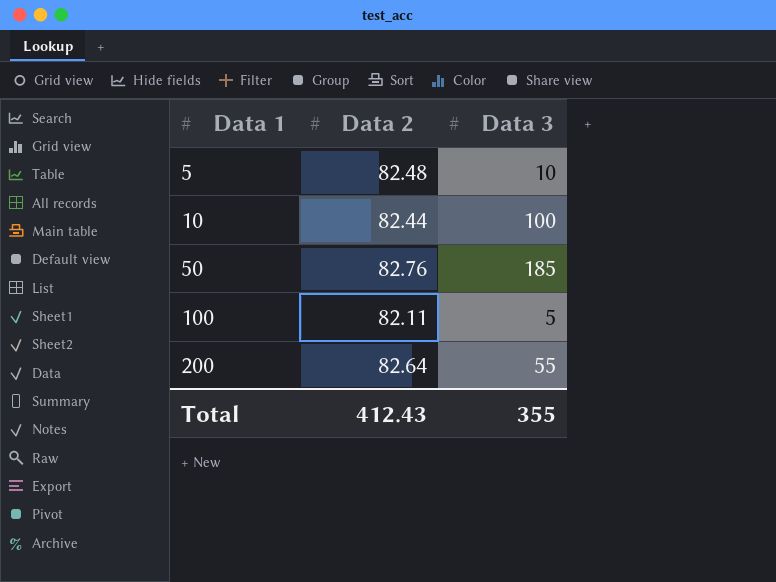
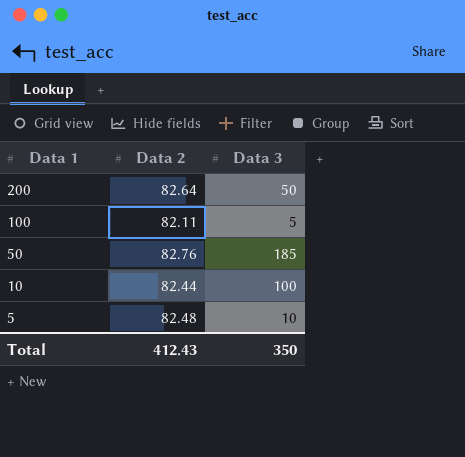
row order: Data 1 ascending -> Data 1 descending
200 | Data 3: 55 -> 50
Total | Data 3: 355 -> 350

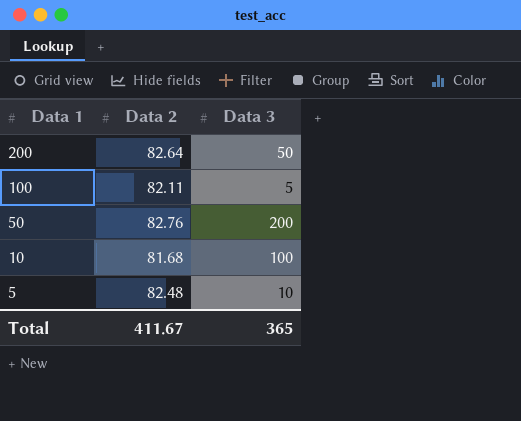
50 | Data 3: 185 -> 200
10 | Data 2: 82.44 -> 81.68
Total | Data 2: 412.43 -> 411.67
Total | Data 3: 350 -> 365

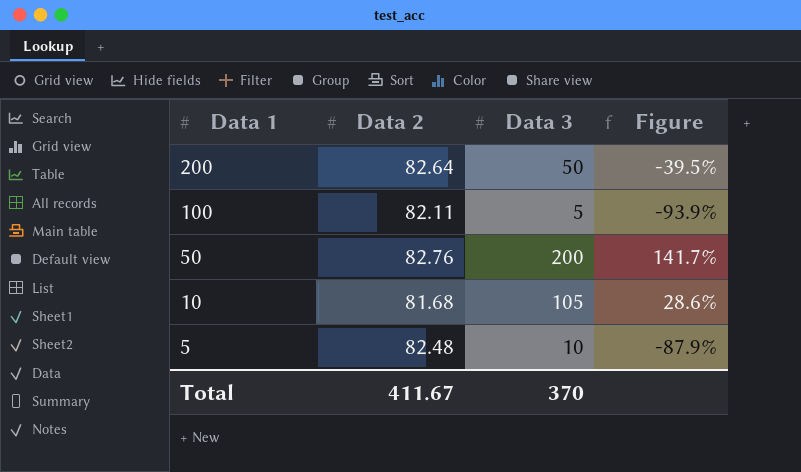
column Figure | formula: none -> ([Data 3] - [Data 2]) / [Data 2]
10 | Data 3: 100 -> 105
Total | Data 3: 365 -> 370

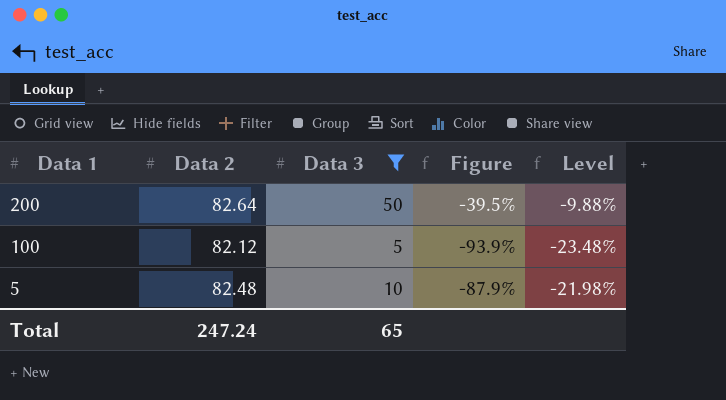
filter: none -> Data 3 <= 50
column Level | formula: none -> [Figure] * 0.25
100 | Data 2: 82.11 -> 82.12
Total | Data 2: 411.67 -> 247.24
Total | Data 3: 370 -> 65

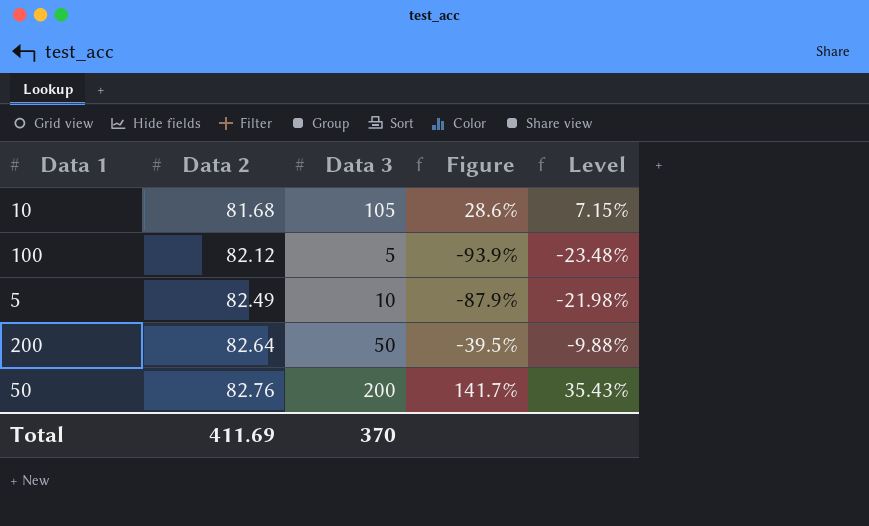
filter: Data 3 <= 50 -> none
row order: Data 1 descending -> Data 2 ascending
5 | Data 2: 82.48 -> 82.49
Total | Data 2: 247.24 -> 411.69
Total | Data 3: 65 -> 370

